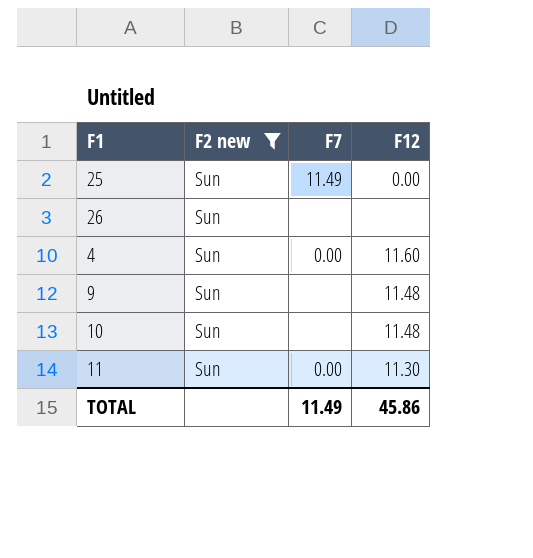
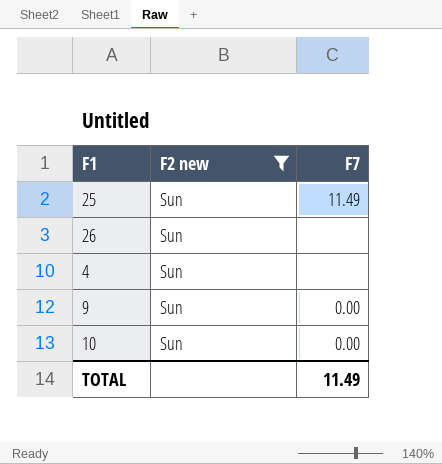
column F12 | position: 4 -> none
row 11: Sun | 0.00 | 11.30 -> none
4 | F7: 0.00 -> none
9 | F7: none -> 0.00
10 | F7: none -> 0.00

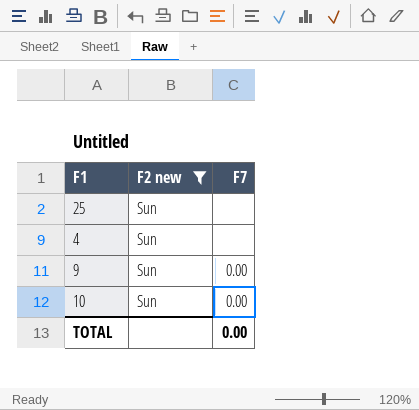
row 26: Sun | none -> none
25 | F7: 11.49 -> none
TOTAL | F7: 11.49 -> 0.00

